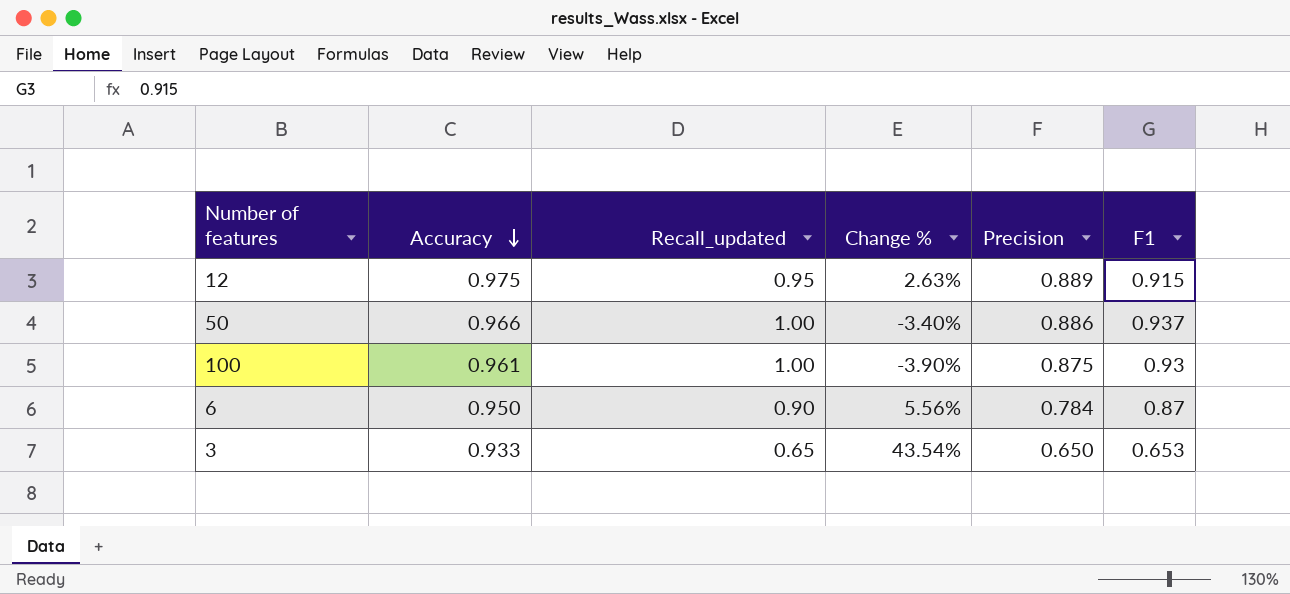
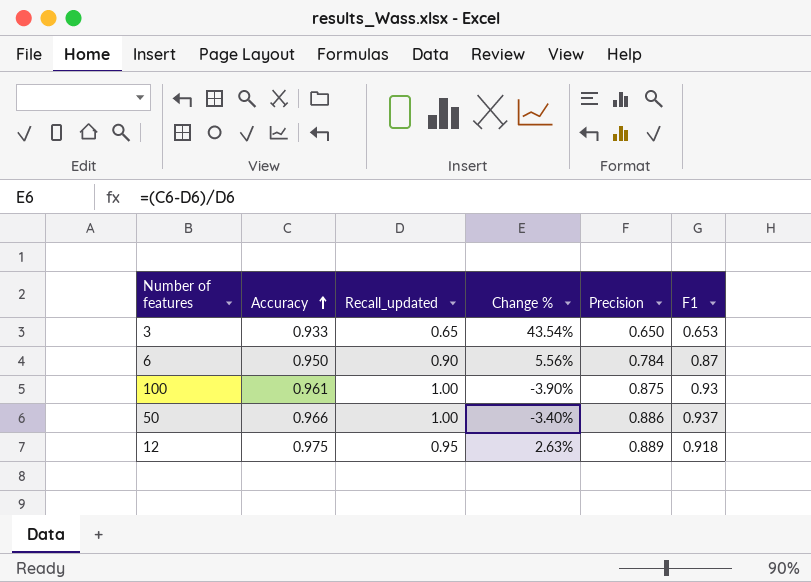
row order: Accuracy descending -> Accuracy ascending
12 | F1: 0.915 -> 0.918

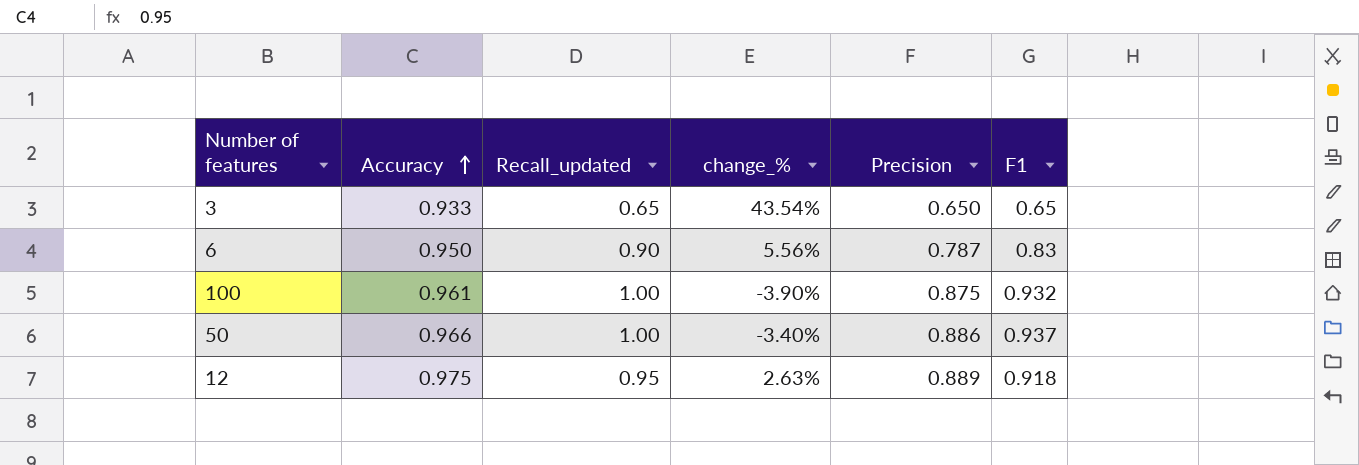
column name: Change % -> change_%
3 | F1: 0.653 -> 0.65
6 | Precision: 0.784 -> 0.787
6 | F1: 0.87 -> 0.83
100 | F1: 0.93 -> 0.932

